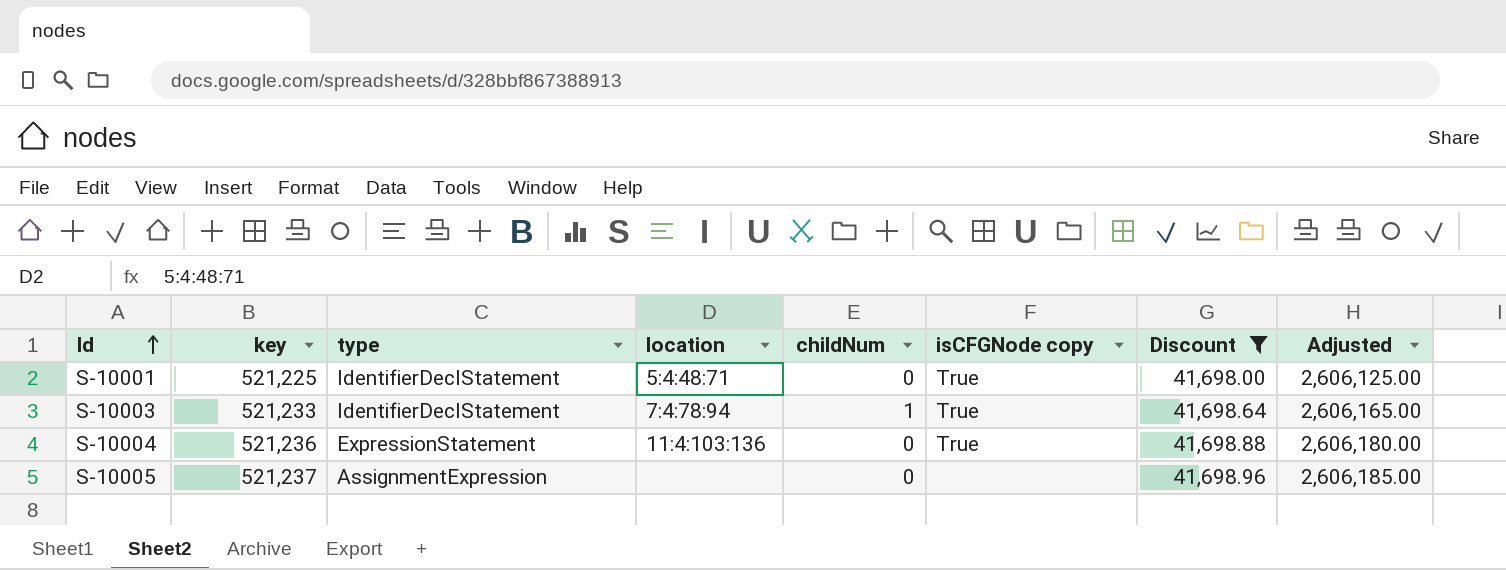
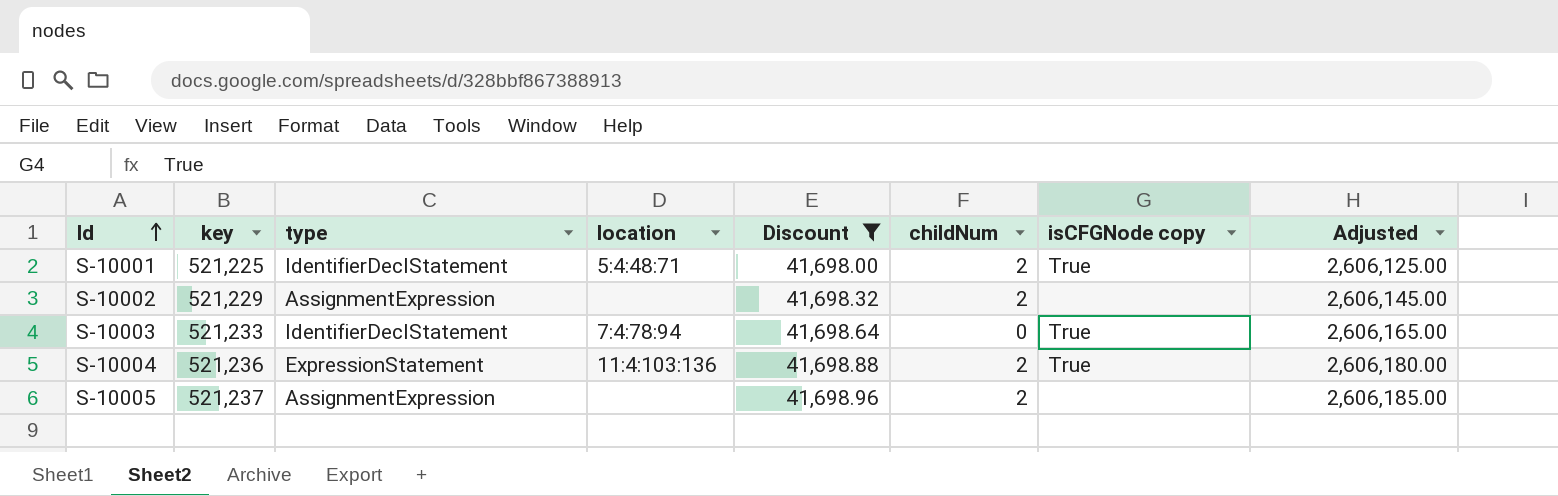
column Discount | position: 7 -> 5
S-10001 | childNum: 0 -> 2
row S-10002: none -> 521,229 | AssignmentExpression | none | 41,698.32 | 2 | none | 2,606,145.00
S-10003 | childNum: 1 -> 0
S-10004 | childNum: 0 -> 2
S-10005 | childNum: 0 -> 2

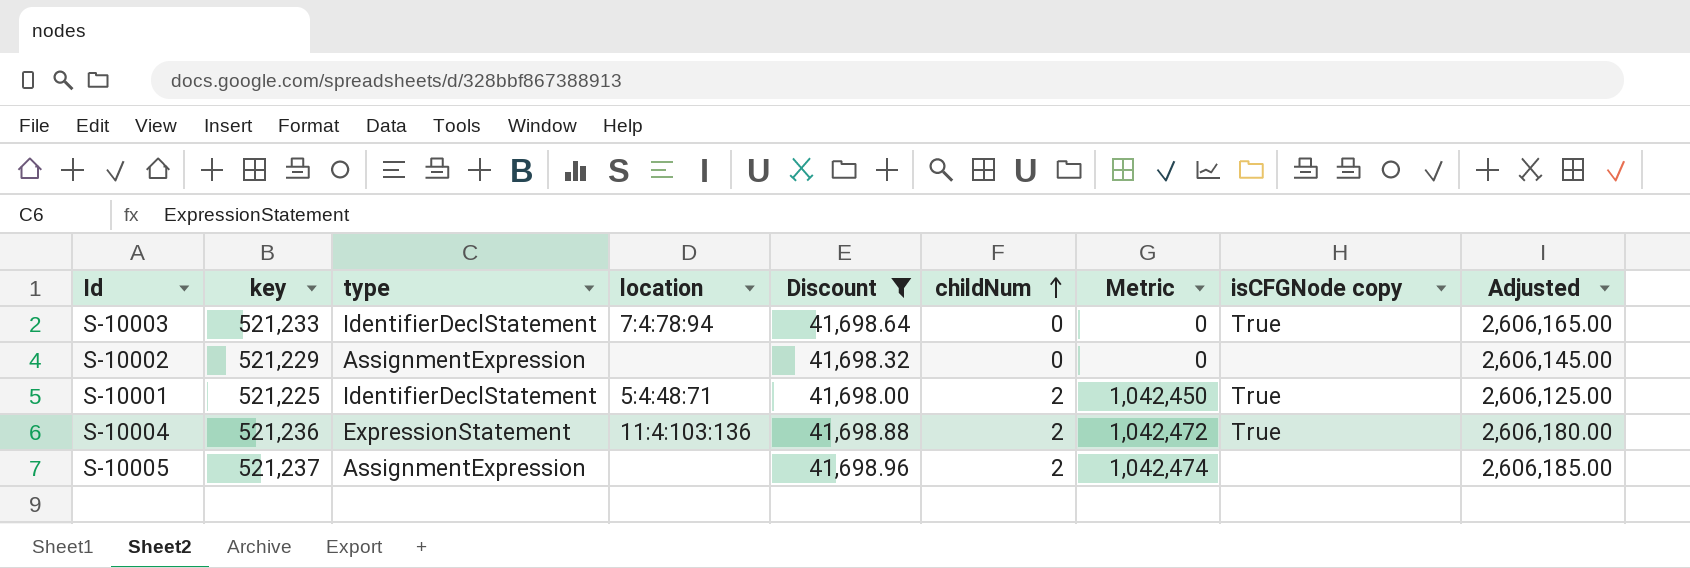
row order: Id ascending -> childNum ascending
column Metric | formula: none -> [key] * [childNum]
S-10002 | childNum: 2 -> 0

